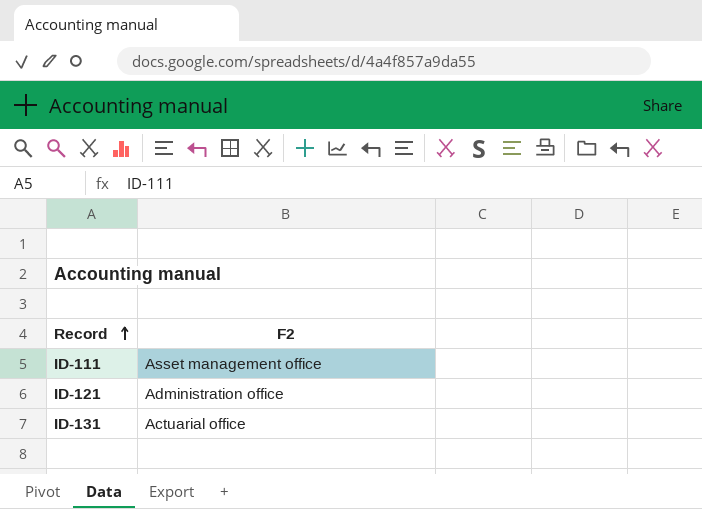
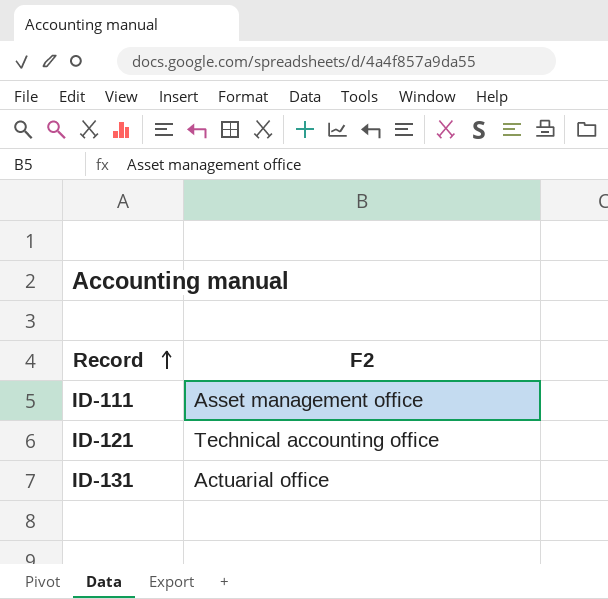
ID-121 | F2: Administration office -> Technical accounting office

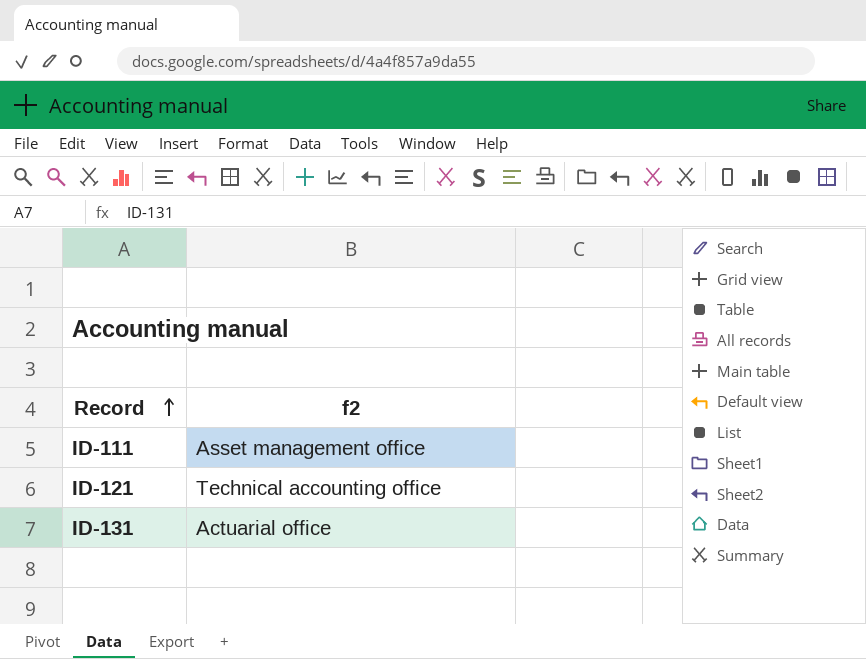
column name: F2 -> f2

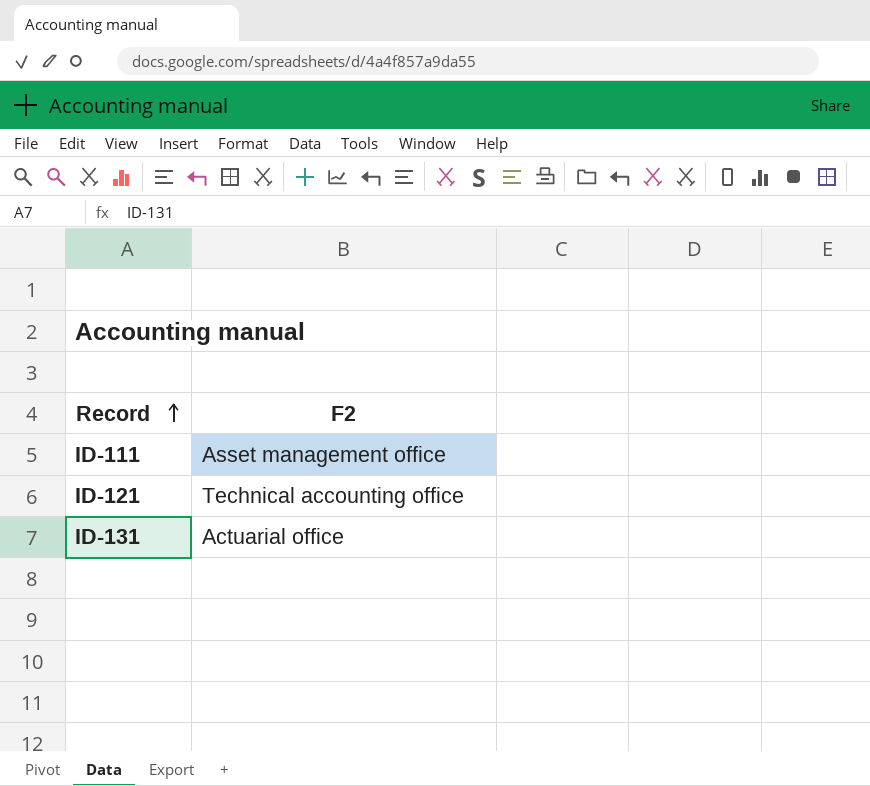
column name: f2 -> F2

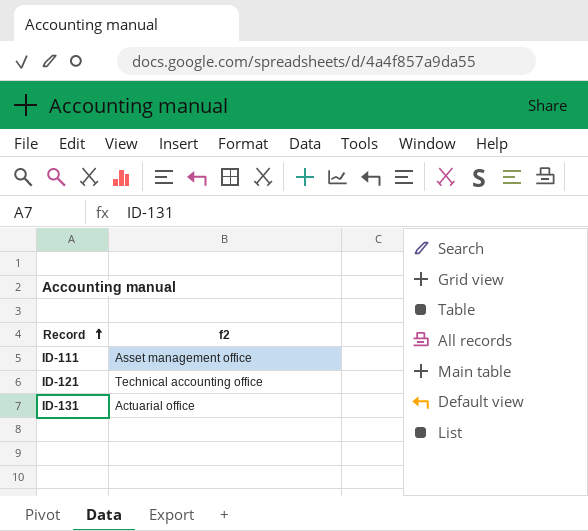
column name: F2 -> f2

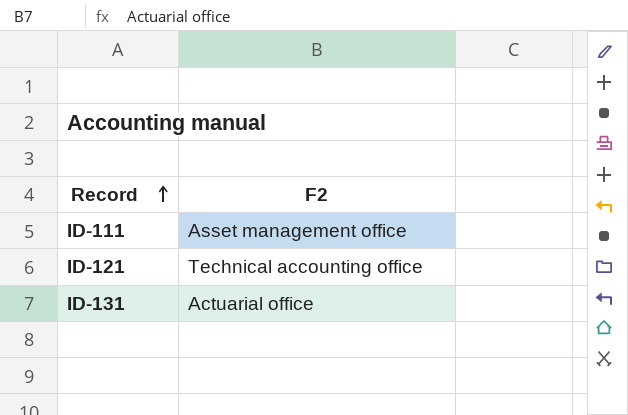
column name: f2 -> F2

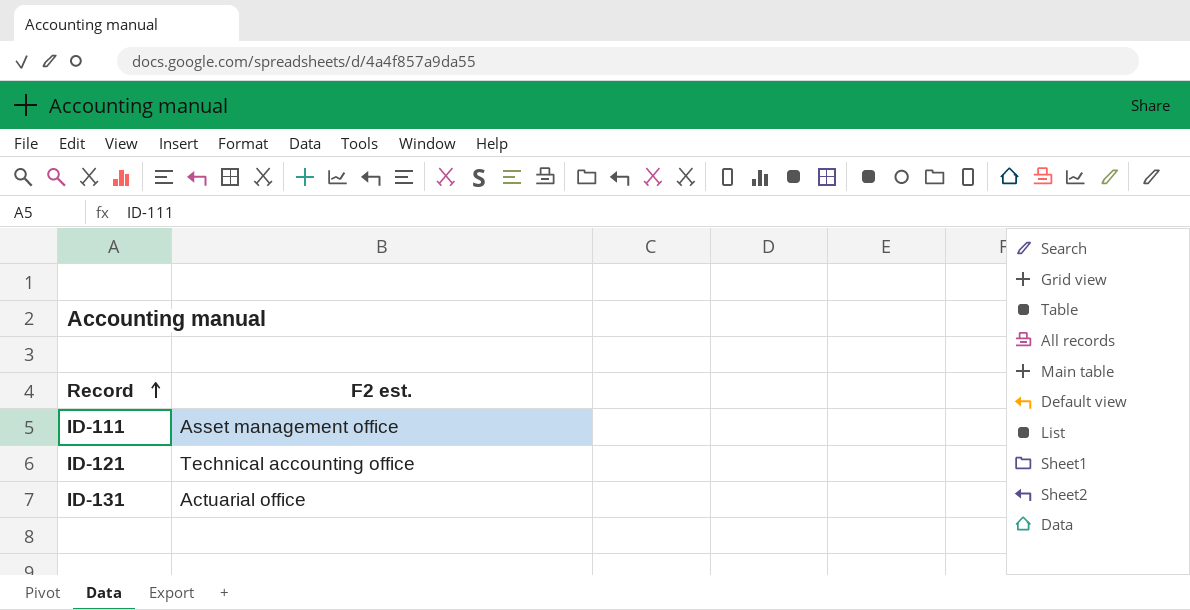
column name: F2 -> F2 est.

